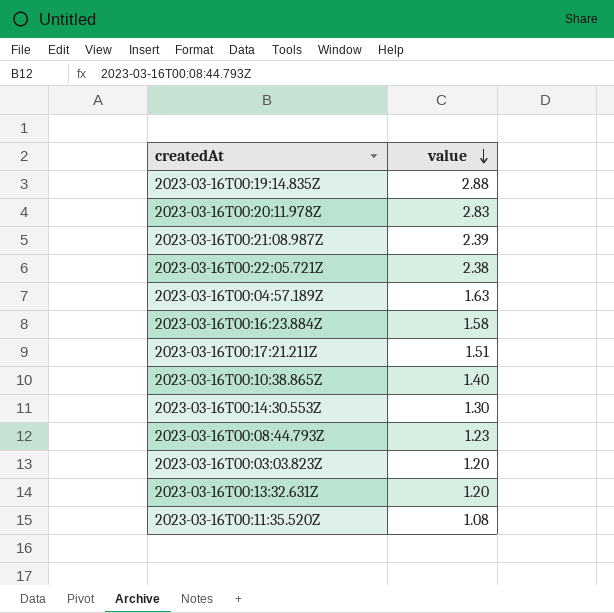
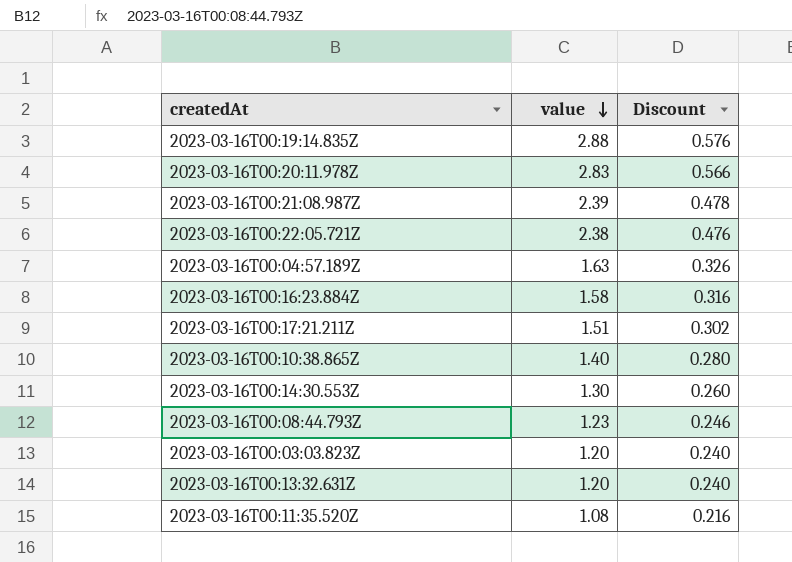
column Discount | formula: none -> [value] * 0.2

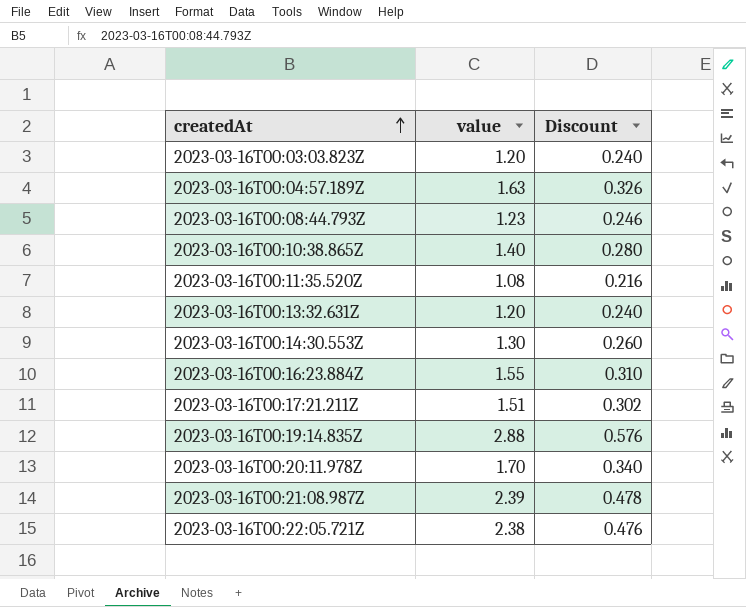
row order: value descending -> createdAt ascending
2023-03-16T00:16:23.884Z | value: 1.58 -> 1.55
2023-03-16T00:16:23.884Z | Discount: 0.316 -> 0.310
2023-03-16T00:20:11.978Z | value: 2.83 -> 1.70
2023-03-16T00:20:11.978Z | Discount: 0.566 -> 0.340

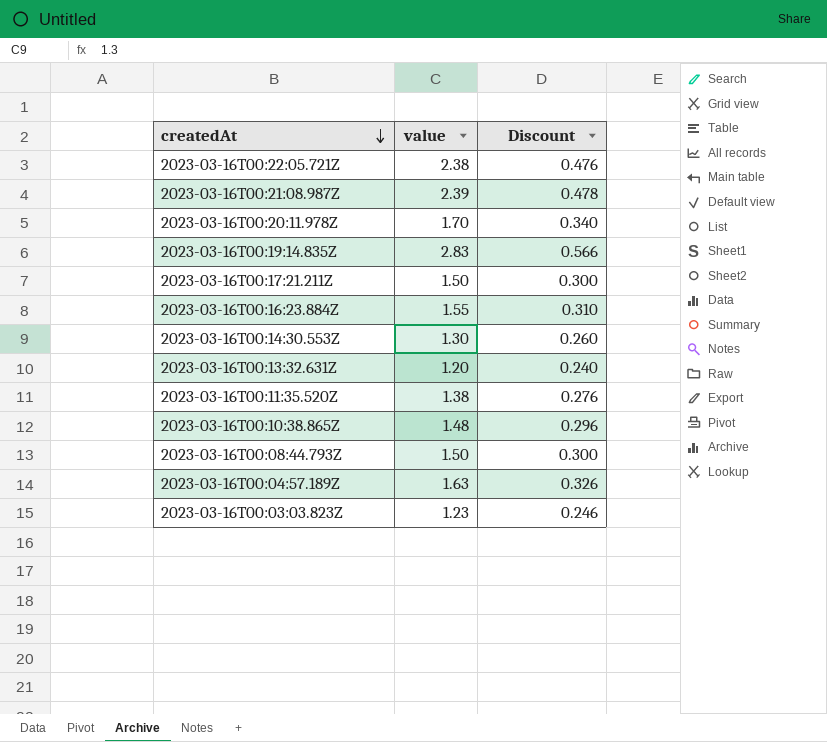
row order: createdAt ascending -> createdAt descending
2023-03-16T00:19:14.835Z | value: 2.88 -> 2.83
2023-03-16T00:19:14.835Z | Discount: 0.576 -> 0.566
2023-03-16T00:17:21.211Z | value: 1.51 -> 1.50
2023-03-16T00:17:21.211Z | Discount: 0.302 -> 0.300
2023-03-16T00:11:35.520Z | value: 1.08 -> 1.38
2023-03-16T00:11:35.520Z | Discount: 0.216 -> 0.276
2023-03-16T00:10:38.865Z | value: 1.40 -> 1.48
2023-03-16T00:10:38.865Z | Discount: 0.280 -> 0.296
2023-03-16T00:08:44.793Z | value: 1.23 -> 1.50
2023-03-16T00:08:44.793Z | Discount: 0.246 -> 0.300
2023-03-16T00:03:03.823Z | value: 1.20 -> 1.23
2023-03-16T00:03:03.823Z | Discount: 0.240 -> 0.246

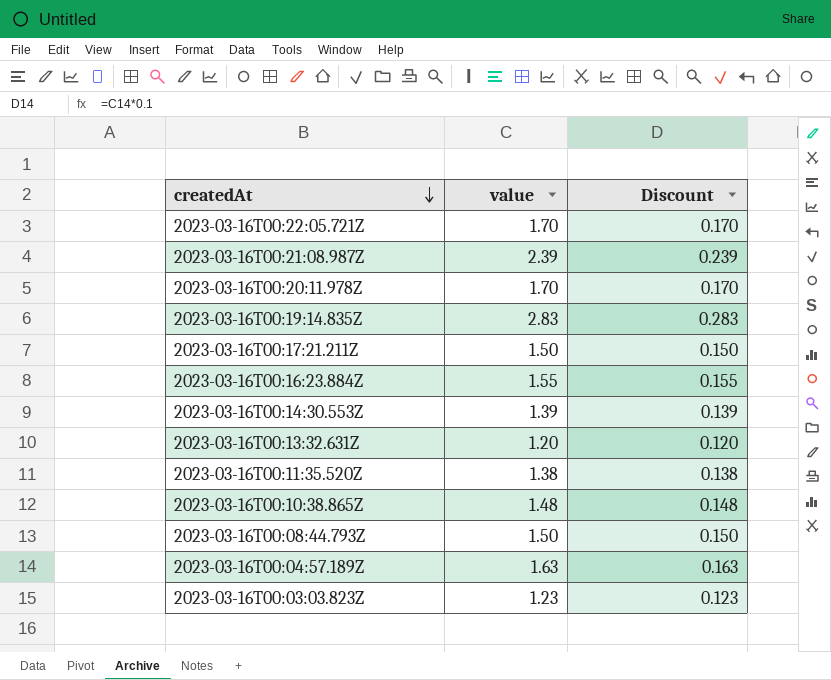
column Discount | formula: [value] * 0.2 -> [value] * 0.1
2023-03-16T00:22:05.721Z | value: 2.38 -> 1.70
2023-03-16T00:14:30.553Z | value: 1.30 -> 1.39

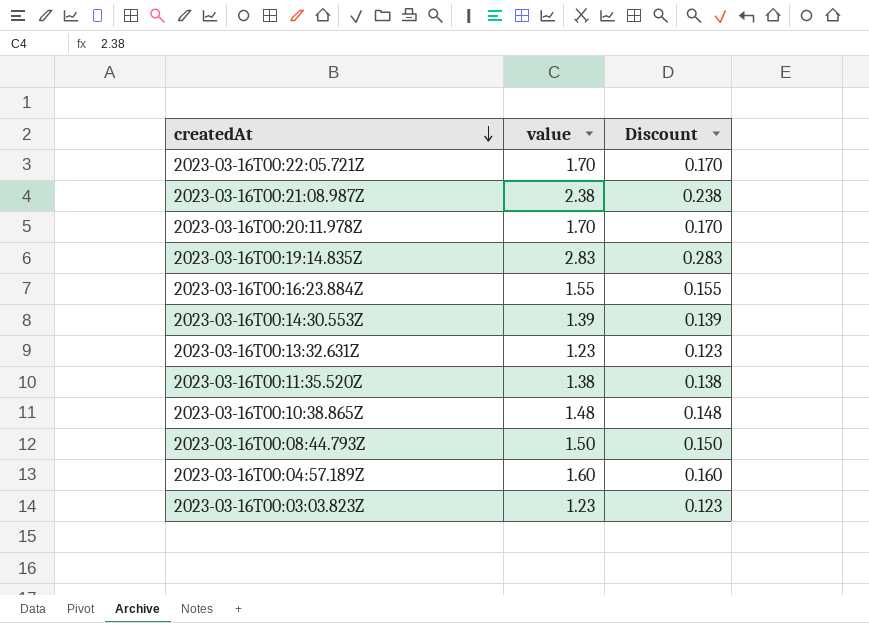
row 2023-03-16T00:17:21.211Z: 1.50 | 0.150 -> none
2023-03-16T00:21:08.987Z | value: 2.39 -> 2.38
2023-03-16T00:21:08.987Z | Discount: 0.239 -> 0.238
2023-03-16T00:13:32.631Z | value: 1.20 -> 1.23
2023-03-16T00:13:32.631Z | Discount: 0.120 -> 0.123
2023-03-16T00:04:57.189Z | value: 1.63 -> 1.60
2023-03-16T00:04:57.189Z | Discount: 0.163 -> 0.160

